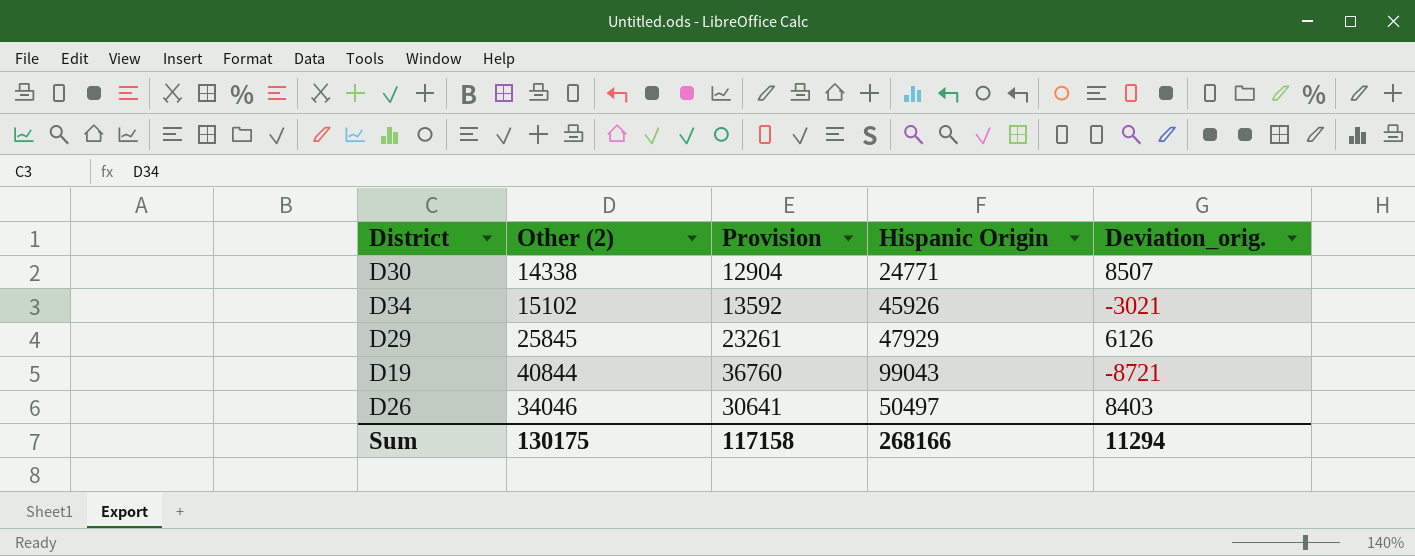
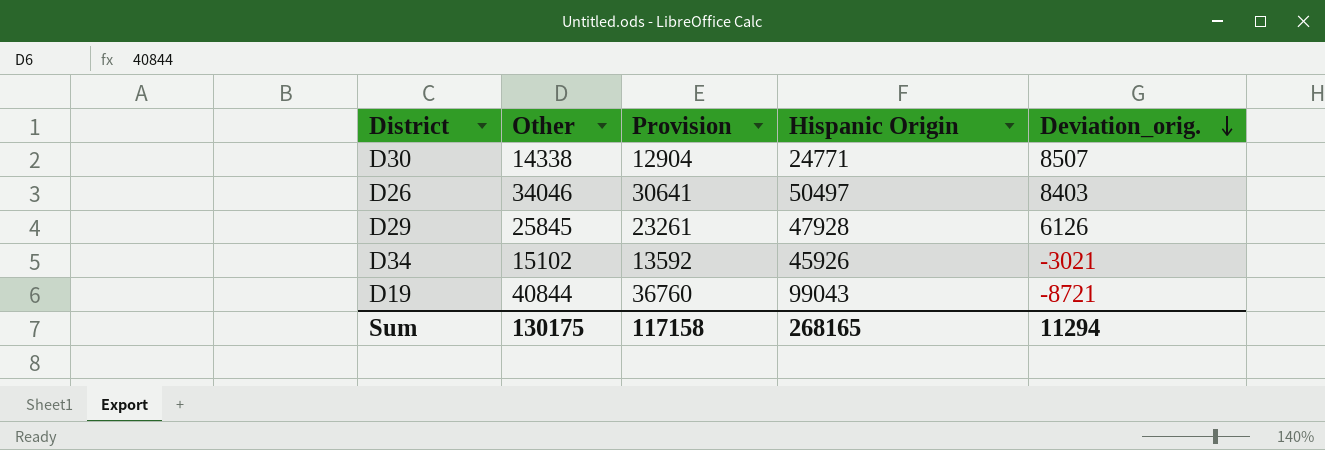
row order: none -> Deviation_orig. descending
column name: Other (2) -> Other
D29 | Hispanic Origin: 47929 -> 47928
Sum | Hispanic Origin: 268166 -> 268165

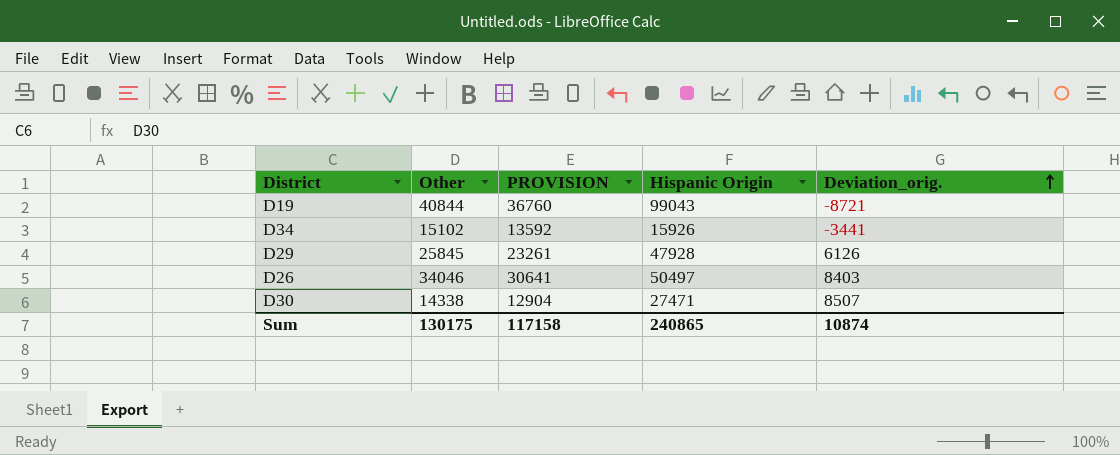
row order: Deviation_orig. descending -> Deviation_orig. ascending
column name: Provision -> PROVISION
D34 | Hispanic Origin: 45926 -> 15926
D34 | Deviation_orig.: -3021 -> -3441
D30 | Hispanic Origin: 24771 -> 27471
Sum | Hispanic Origin: 268165 -> 240865
Sum | Deviation_orig.: 11294 -> 10874

